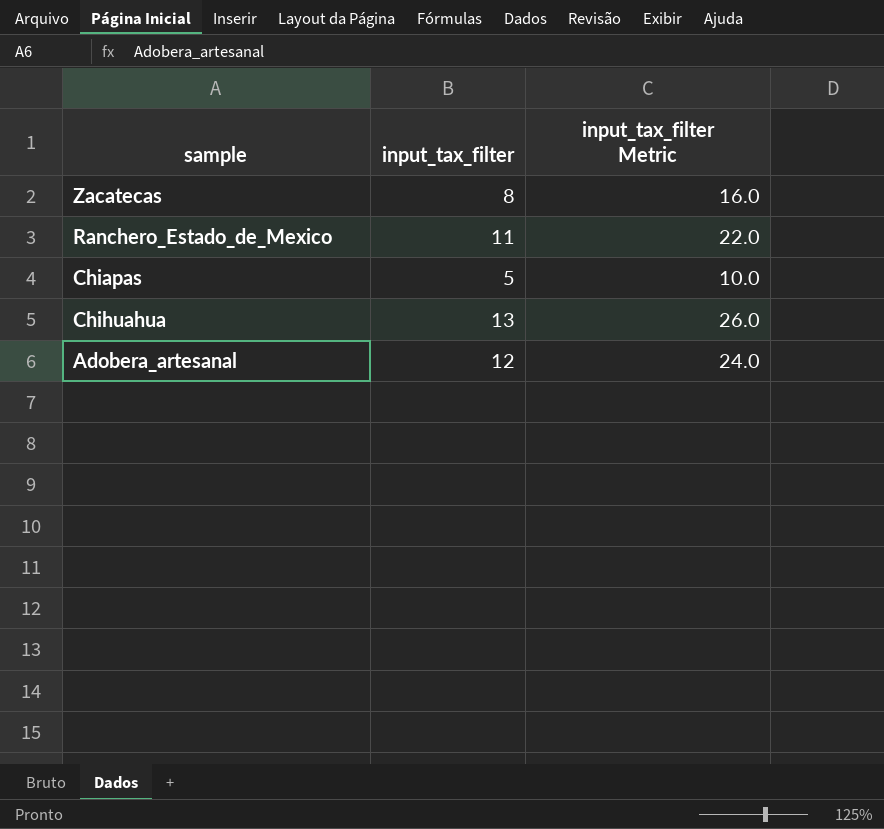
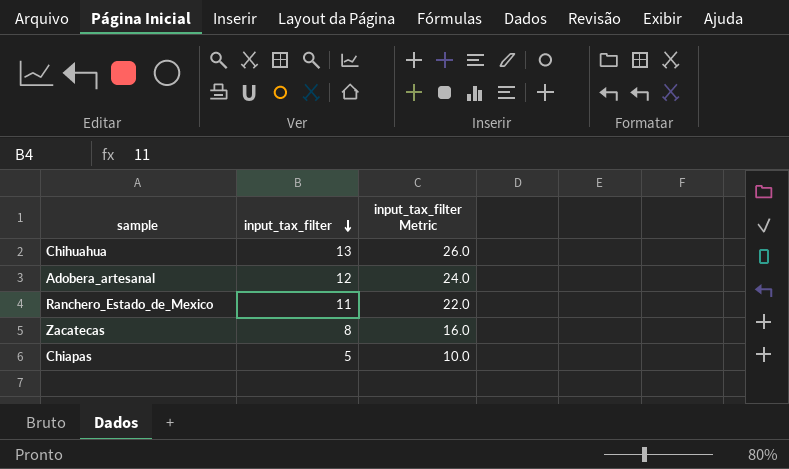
row order: none -> input_tax_filter descending

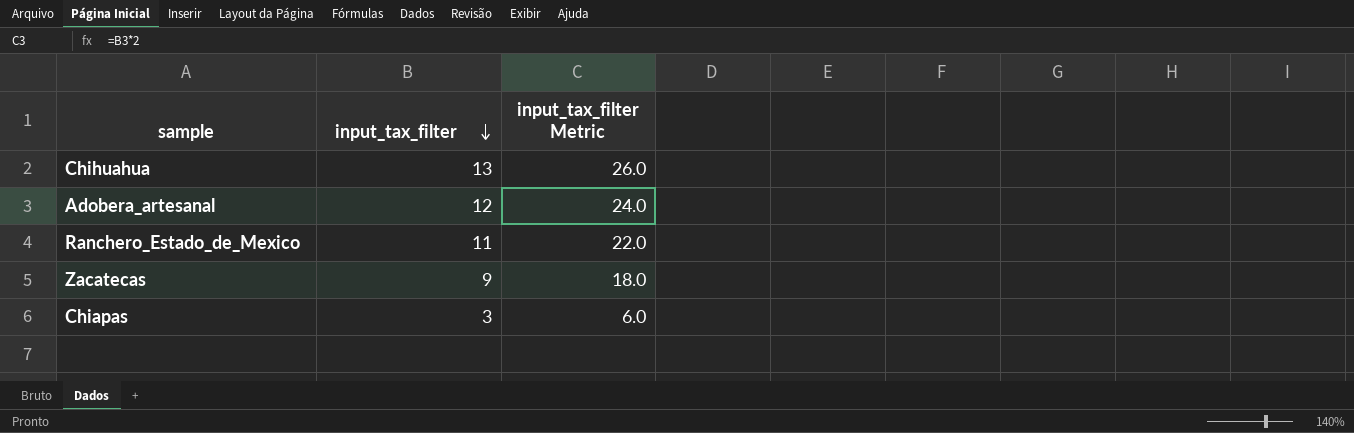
Zacatecas | input_tax_filter: 8 -> 9
Zacatecas | input_tax_filter Metric: 16.0 -> 18.0
Chiapas | input_tax_filter: 5 -> 3
Chiapas | input_tax_filter Metric: 10.0 -> 6.0

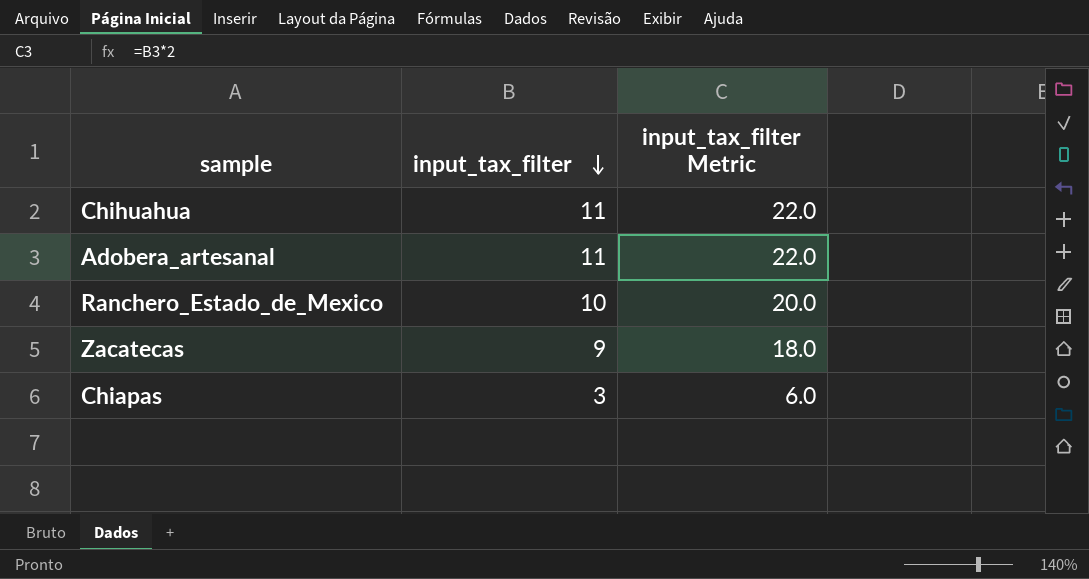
Chihuahua | input_tax_filter: 13 -> 11
Chihuahua | input_tax_filter Metric: 26.0 -> 22.0
Adobera_artesanal | input_tax_filter: 12 -> 11
Adobera_artesanal | input_tax_filter Metric: 24.0 -> 22.0
Ranchero_Estado_de_Mexico | input_tax_filter: 11 -> 10
Ranchero_Estado_de_Mexico | input_tax_filter Metric: 22.0 -> 20.0

